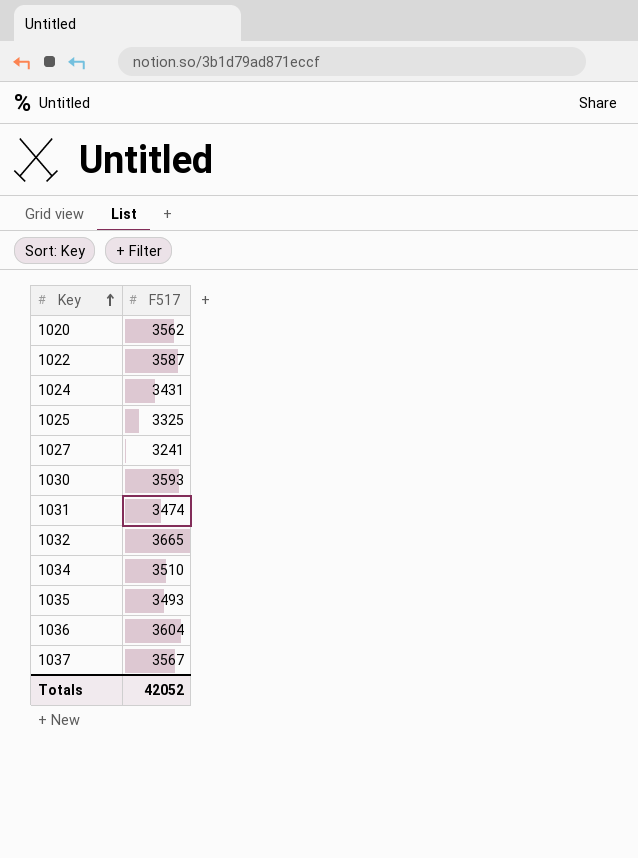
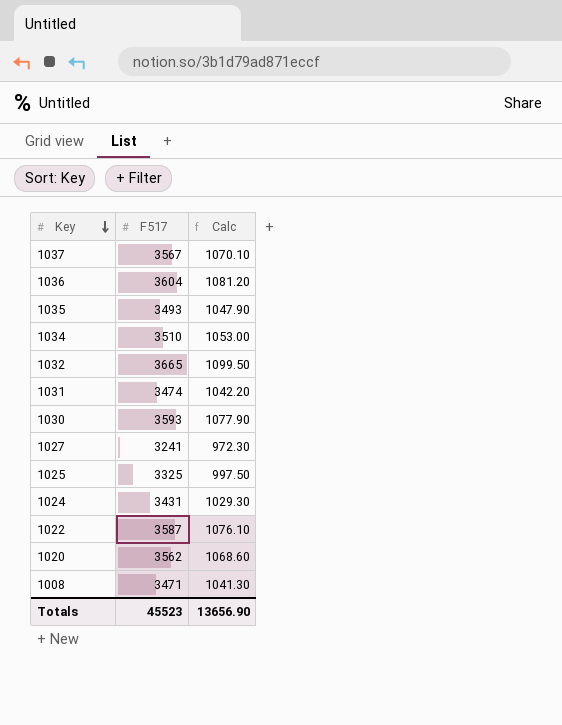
row order: Key ascending -> Key descending
column Calc | formula: none -> [F517] * 0.3
row 1008: none -> 3471 | 1041.30
Totals | F517: 42052 -> 45523

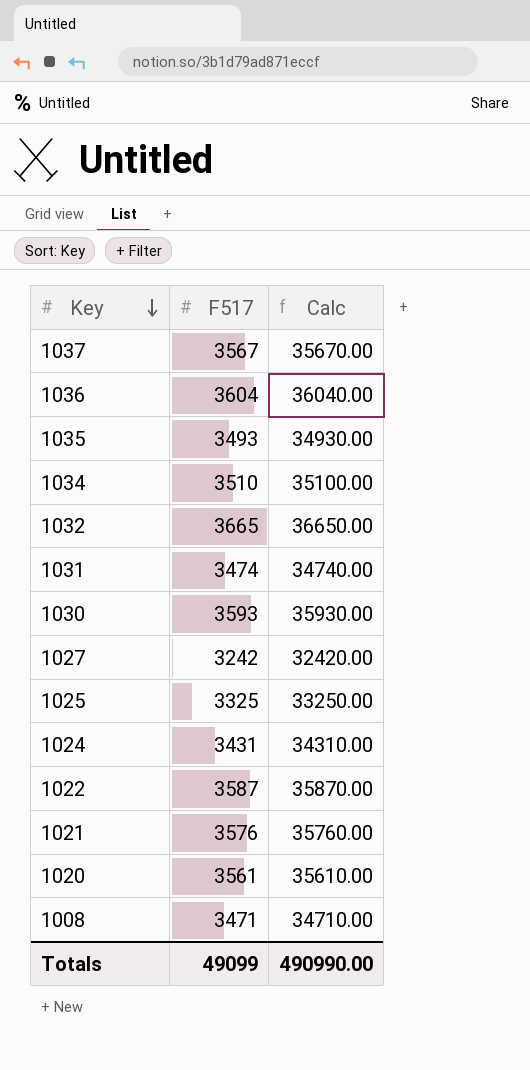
column Calc | formula: [F517] * 0.3 -> [F517] * 10
1027 | F517: 3241 -> 3242
row 1021: none -> 3576 | 35760.00
1020 | F517: 3562 -> 3561
Totals | F517: 45523 -> 49099
Totals | Calc: 13656.90 -> 490990.00

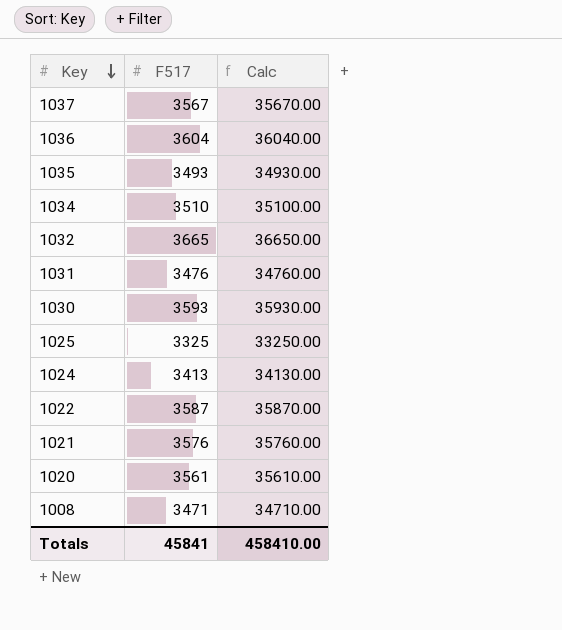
row 1027: 3242 | 32420.00 -> none
1031 | F517: 3474 -> 3476
1031 | Calc: 34740.00 -> 34760.00
1024 | F517: 3431 -> 3413
1024 | Calc: 34310.00 -> 34130.00
Totals | F517: 49099 -> 45841
Totals | Calc: 490990.00 -> 458410.00

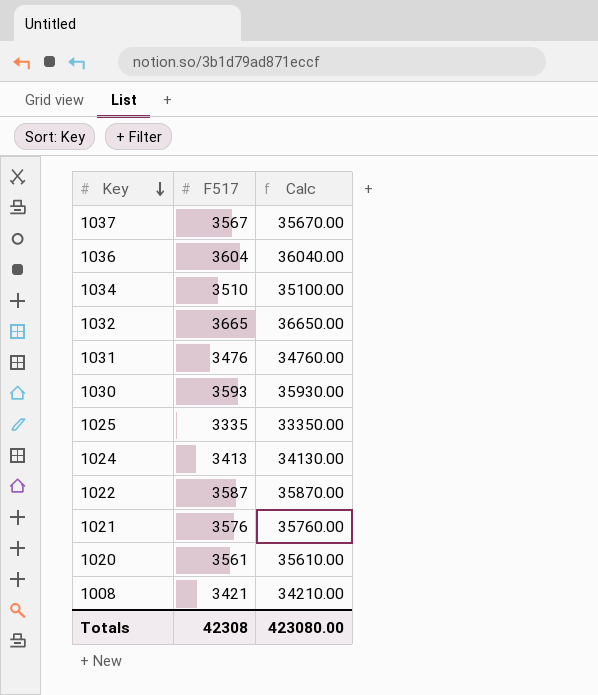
row 1035: 3493 | 34930.00 -> none
1025 | F517: 3325 -> 3335
1025 | Calc: 33250.00 -> 33350.00
1008 | F517: 3471 -> 3421
1008 | Calc: 34710.00 -> 34210.00
Totals | F517: 45841 -> 42308
Totals | Calc: 458410.00 -> 423080.00

